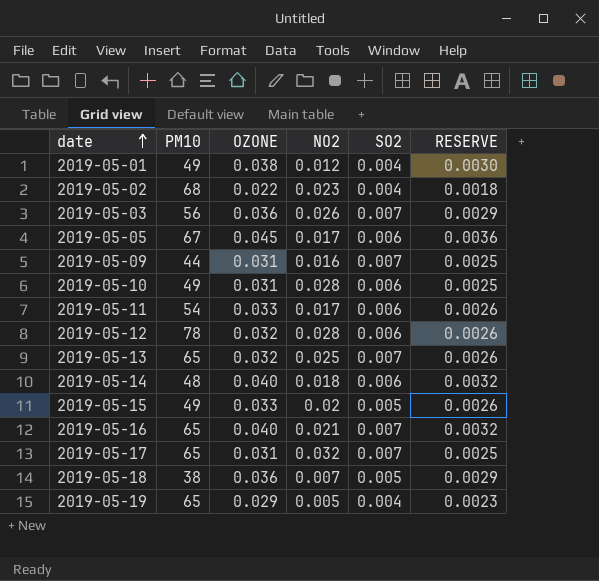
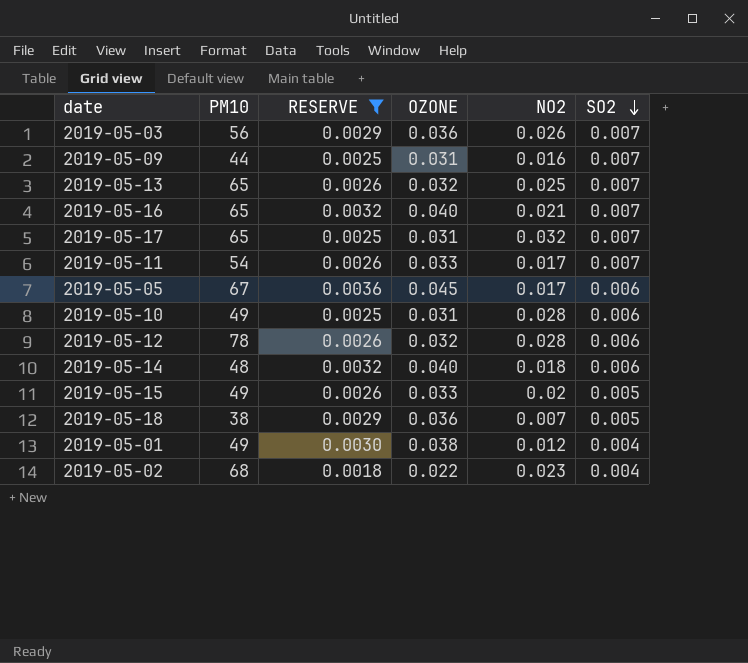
filter: none -> RESERVE != 0.0023
row order: date ascending -> SO2 descending
column RESERVE | position: 6 -> 3
2019-05-11 | SO2: 0.006 -> 0.007

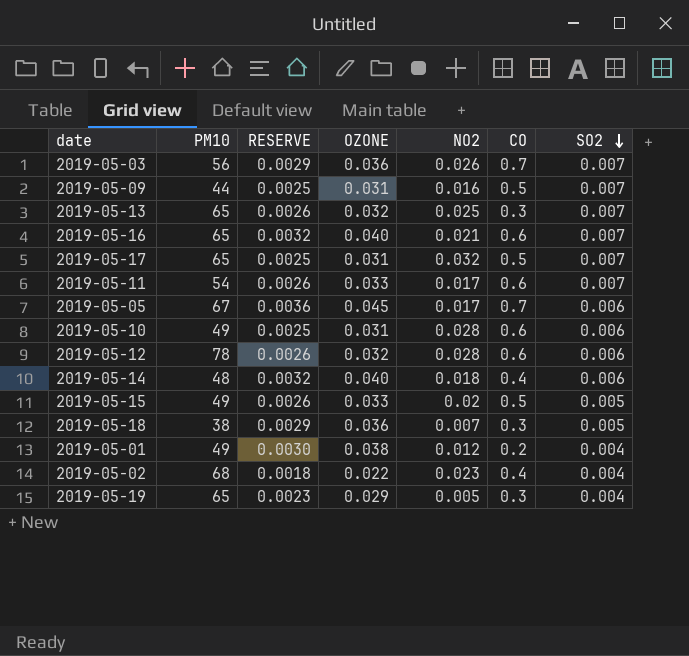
filter: RESERVE != 0.0023 -> none
column CO | position: none -> 6

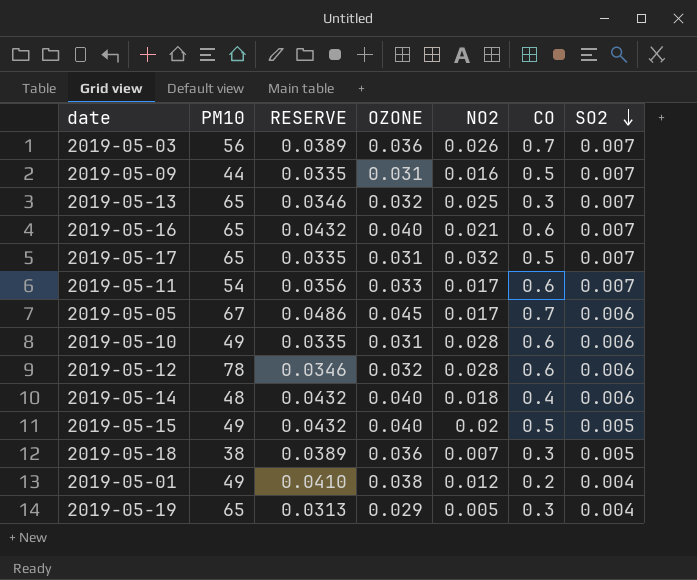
column RESERVE | formula: [OZONE] * 0.08 -> [OZONE] * 1.08
row 2019-05-02: 68 | 0.0018 | 0.022 | 0.023 | 0.4 | 0.004 -> none
2019-05-15 | OZONE: 0.033 -> 0.040

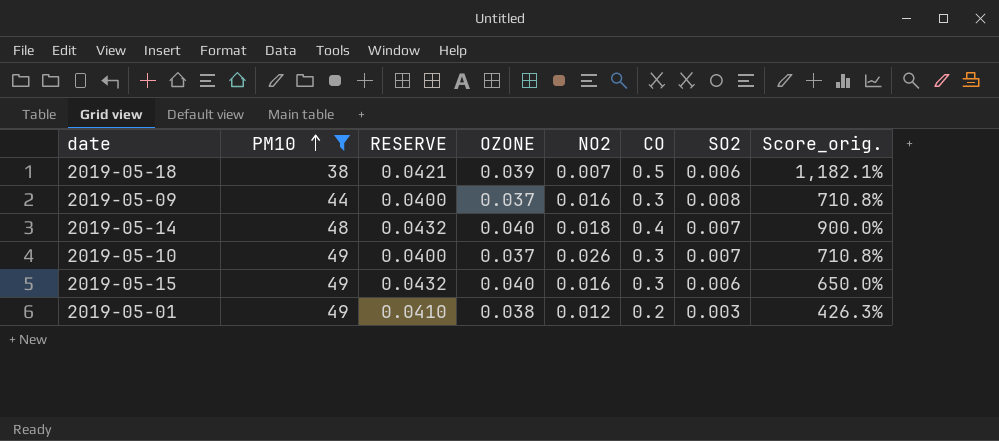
filter: none -> PM10 <= 49
row order: SO2 descending -> PM10 ascending
column Score_orig. | formula: none -> ([CO] - [OZONE]) / [OZONE]
2019-05-18 | RESERVE: 0.0389 -> 0.0421
2019-05-18 | OZONE: 0.036 -> 0.039
2019-05-18 | CO: 0.3 -> 0.5
2019-05-18 | SO2: 0.005 -> 0.006
2019-05-09 | RESERVE: 0.0335 -> 0.0400
2019-05-09 | OZONE: 0.031 -> 0.037
2019-05-09 | CO: 0.5 -> 0.3
2019-05-09 | SO2: 0.007 -> 0.008
2019-05-14 | SO2: 0.006 -> 0.007
2019-05-10 | RESERVE: 0.0335 -> 0.0400
2019-05-10 | OZONE: 0.031 -> 0.037
2019-05-10 | NO2: 0.028 -> 0.026
2019-05-10 | CO: 0.6 -> 0.3
2019-05-10 | SO2: 0.006 -> 0.007
2019-05-15 | NO2: 0.02 -> 0.016
2019-05-15 | CO: 0.5 -> 0.3
2019-05-15 | SO2: 0.005 -> 0.006
2019-05-01 | SO2: 0.004 -> 0.003

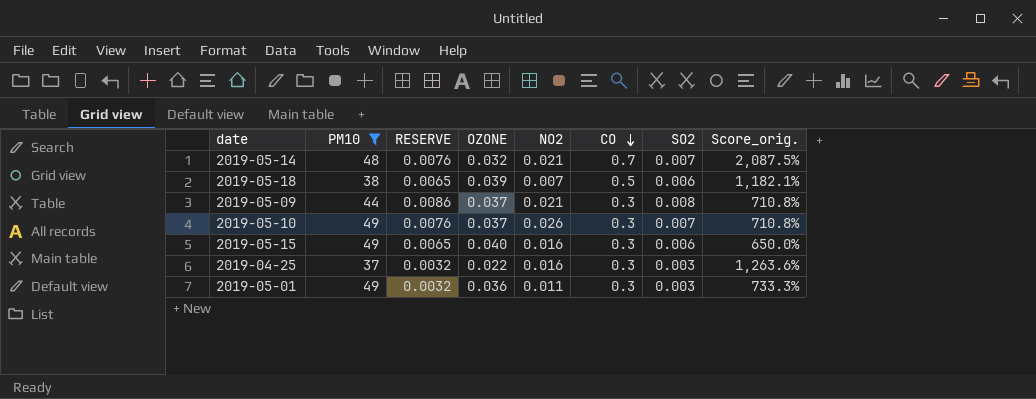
row order: PM10 ascending -> CO descending
column RESERVE | formula: [OZONE] * 1.08 -> [SO2] * 1.08
2019-05-14 | OZONE: 0.040 -> 0.032
2019-05-14 | NO2: 0.018 -> 0.021
2019-05-14 | CO: 0.4 -> 0.7
2019-05-14 | Score_orig.: 900.0% -> 2,087.5%
2019-05-09 | NO2: 0.016 -> 0.021
row 2019-04-25: none -> 37 | 0.0032 | 0.022 | 0.016 | 0.3 | 0.003 | 1,263.6%
2019-05-01 | OZONE: 0.038 -> 0.036
2019-05-01 | NO2: 0.012 -> 0.011
2019-05-01 | CO: 0.2 -> 0.3
2019-05-01 | Score_orig.: 426.3% -> 733.3%

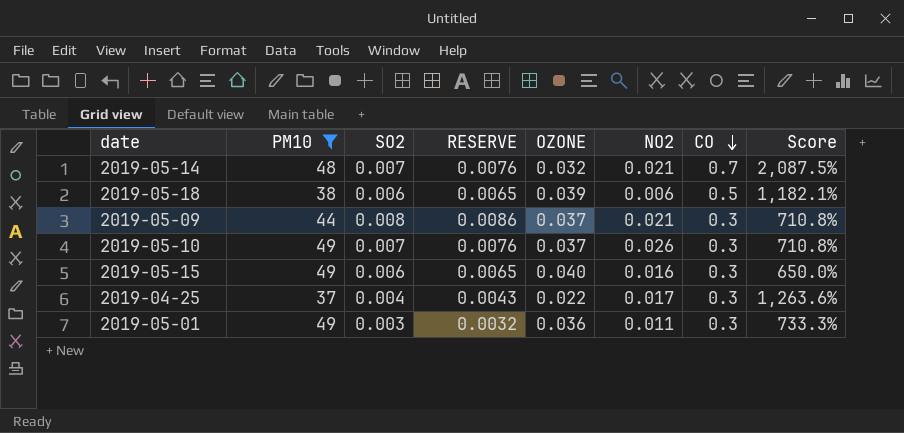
column SO2 | position: 7 -> 3
column name: Score_orig. -> Score
2019-05-18 | NO2: 0.007 -> 0.006
2019-04-25 | SO2: 0.003 -> 0.004
2019-04-25 | RESERVE: 0.0032 -> 0.0043
2019-04-25 | NO2: 0.016 -> 0.017

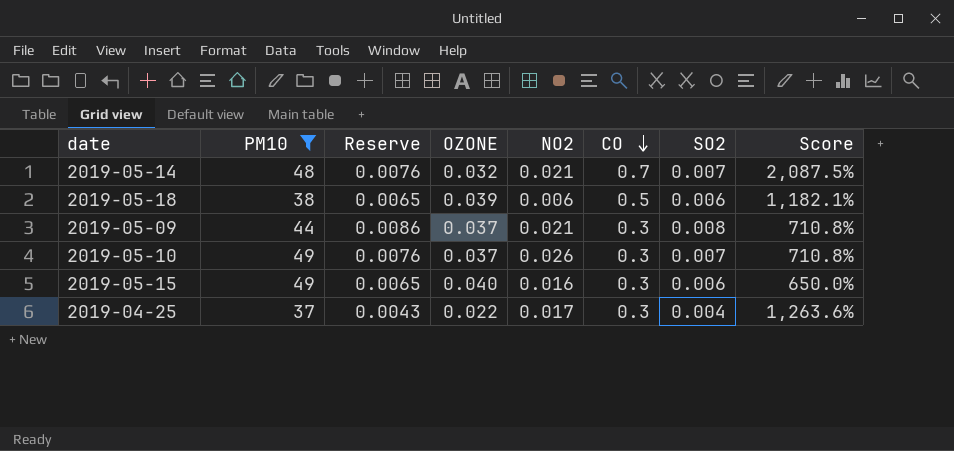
column name: RESERVE -> Reserve
column SO2 | position: 3 -> 7
row 2019-05-01: 49 | 0.003 | 0.0032 | 0.036 | 0.011 | 0.3 | 733.3% -> none

